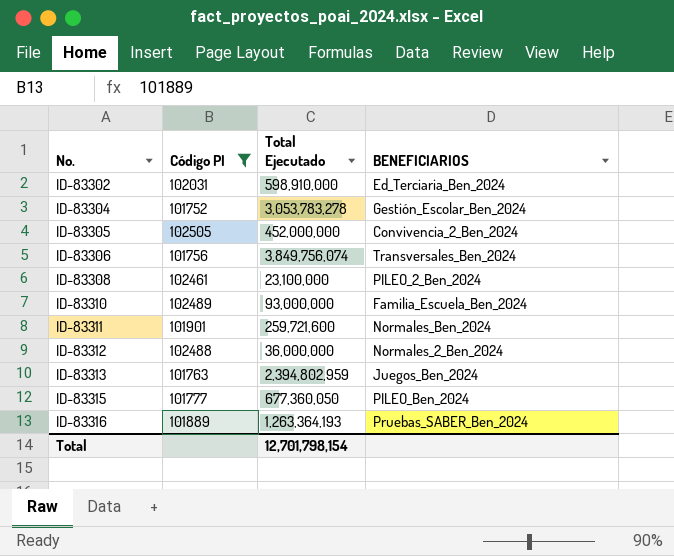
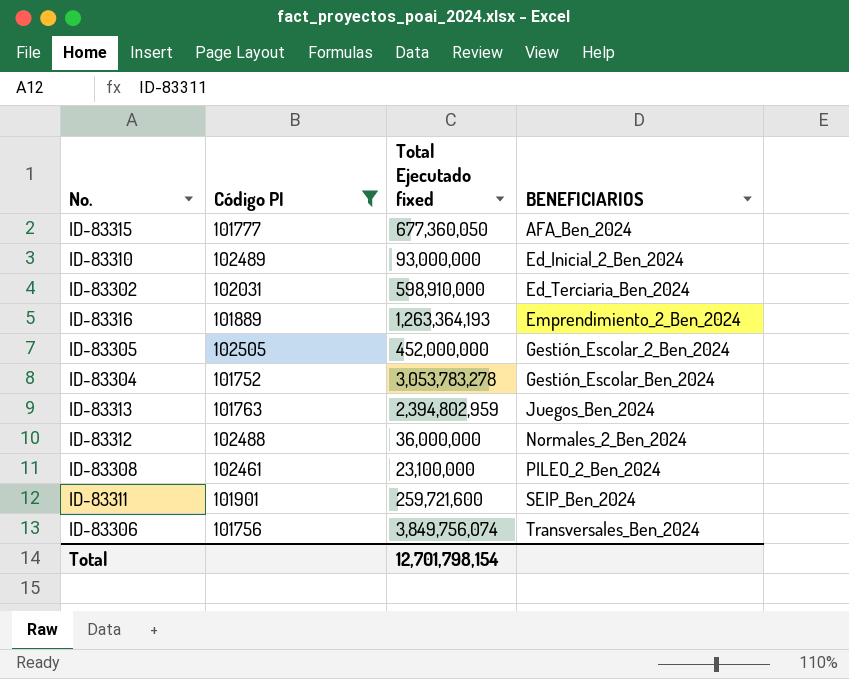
row order: No. ascending -> BENEFICIARIOS ascending
column name: Total Ejecutado -> Total Ejecutado fixed
ID-83315 | BENEFICIARIOS: PILEO_Ben_2024 -> AFA_Ben_2024
ID-83310 | BENEFICIARIOS: Familia_Escuela_Ben_2024 -> Ed_Inicial_2_Ben_2024
ID-83316 | BENEFICIARIOS: Pruebas_SABER_Ben_2024 -> Emprendimiento_2_Ben_2024
ID-83305 | BENEFICIARIOS: Convivencia_2_Ben_2024 -> Gestión_Escolar_2_Ben_2024
ID-83311 | BENEFICIARIOS: Normales_Ben_2024 -> SEIP_Ben_2024

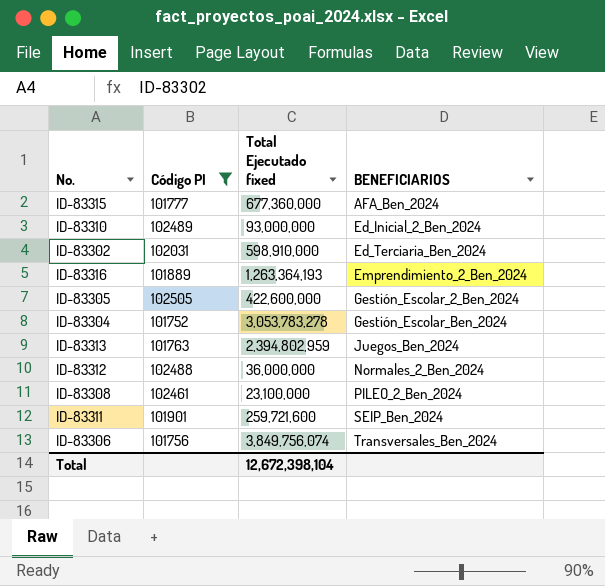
ID-83315 | Total Ejecutado fixed: 677,360,050 -> 677,360,000
ID-83305 | Total Ejecutado fixed: 452,000,000 -> 422,600,000
Total | Total Ejecutado fixed: 12,701,798,154 -> 12,672,398,104

